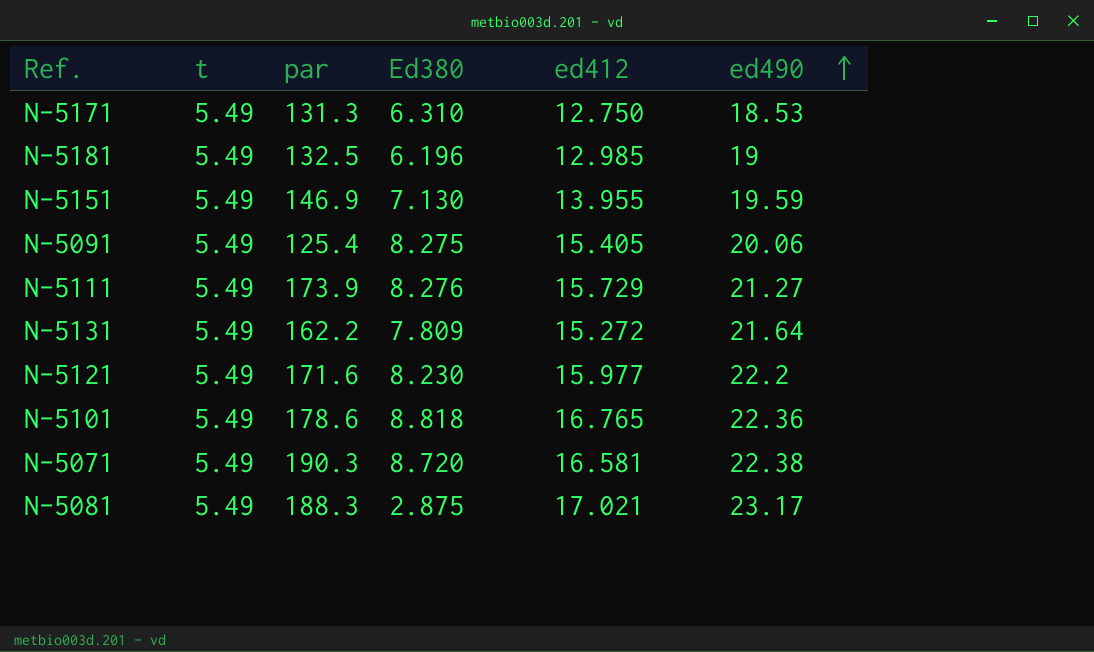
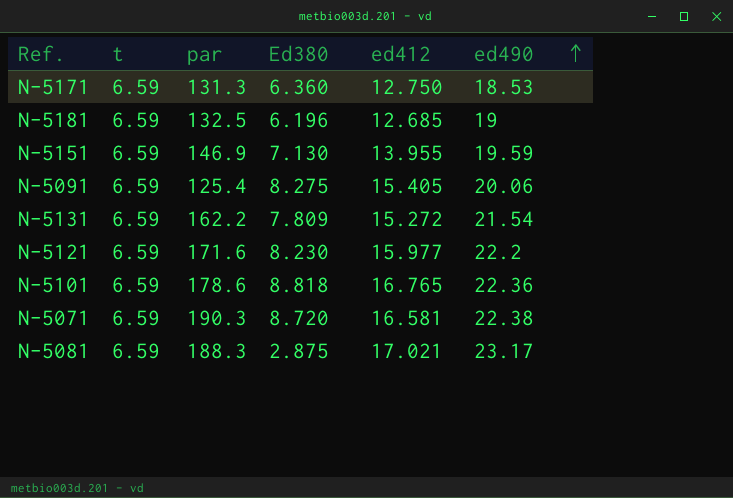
row N-5111: 5.49 | 173.9 | 8.276 | 15.729 | 21.27 -> none
N-5171 | t: 5.49 -> 6.59
N-5171 | Ed380: 6.310 -> 6.360
N-5181 | t: 5.49 -> 6.59
N-5181 | ed412: 12.985 -> 12.685
N-5151 | t: 5.49 -> 6.59
N-5091 | t: 5.49 -> 6.59
N-5131 | t: 5.49 -> 6.59
N-5131 | ed490: 21.64 -> 21.54
N-5121 | t: 5.49 -> 6.59
N-5101 | t: 5.49 -> 6.59
N-5071 | t: 5.49 -> 6.59
N-5081 | t: 5.49 -> 6.59

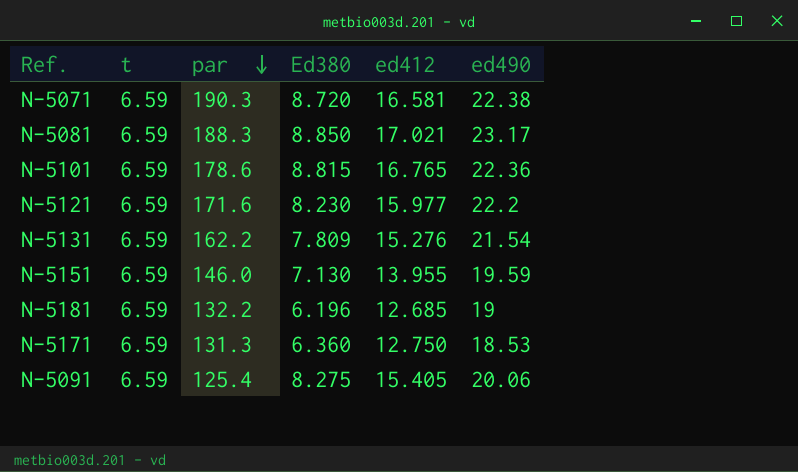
row order: ed490 ascending -> par descending
N-5081 | Ed380: 2.875 -> 8.850
N-5101 | Ed380: 8.818 -> 8.815
N-5131 | ed412: 15.272 -> 15.276
N-5151 | par: 146.9 -> 146.0
N-5181 | par: 132.5 -> 132.2

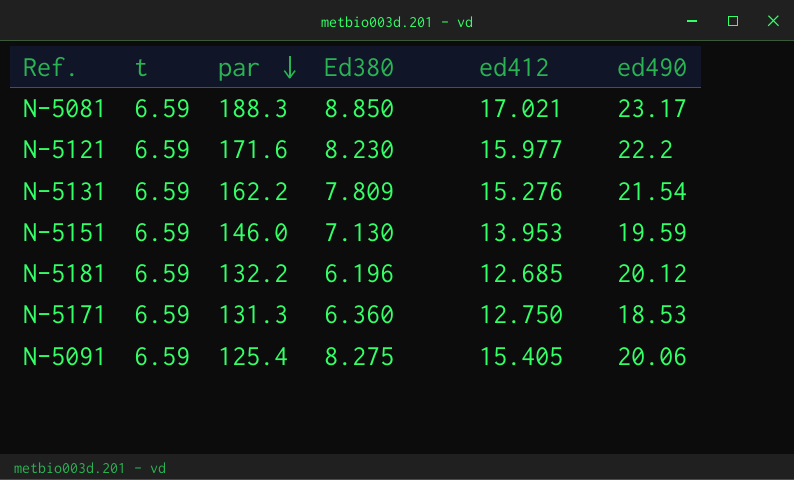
row N-5071: 6.59 | 190.3 | 8.720 | 16.581 | 22.38 -> none
row N-5101: 6.59 | 178.6 | 8.815 | 16.765 | 22.36 -> none
N-5151 | ed412: 13.955 -> 13.953
N-5181 | ed490: 19 -> 20.12

